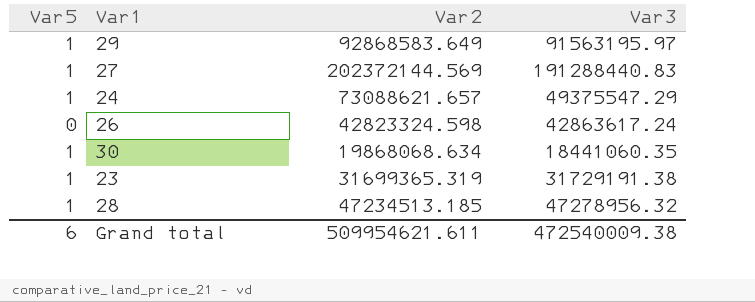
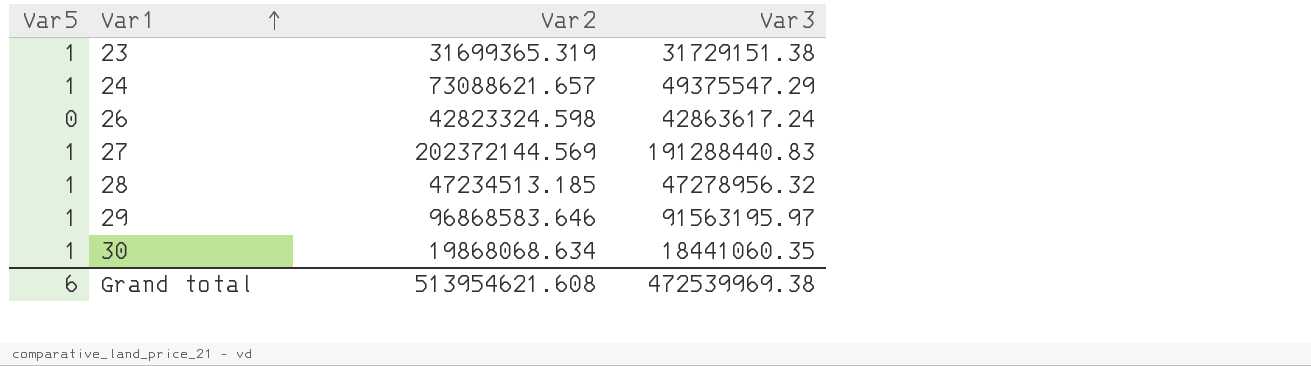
row order: none -> Var1 ascending
23 | Var3: 31729191.38 -> 31729151.38
29 | Var2: 92868583.649 -> 96868583.646
Grand total | Var2: 509954621.611 -> 513954621.608
Grand total | Var3: 472540009.38 -> 472539969.38

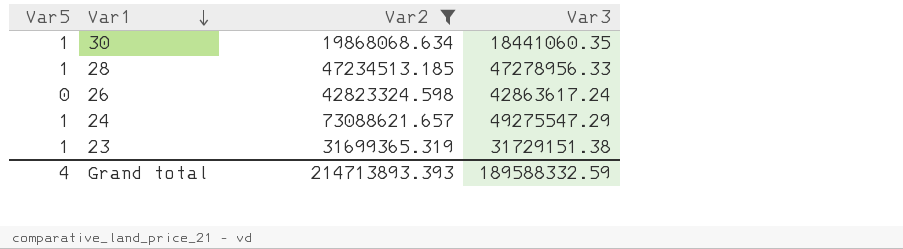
filter: none -> Var2 <= 73088621.657
row order: Var1 ascending -> Var1 descending
28 | Var3: 47278956.32 -> 47278956.33
24 | Var3: 49375547.29 -> 49275547.29
Grand total | Var5: 6 -> 4
Grand total | Var2: 513954621.608 -> 214713893.393
Grand total | Var3: 472539969.38 -> 189588332.59

